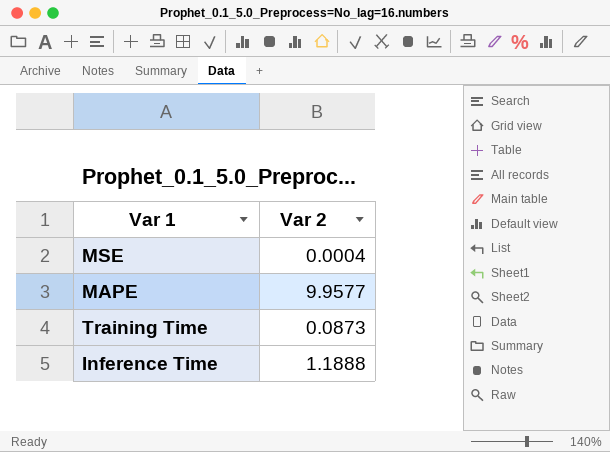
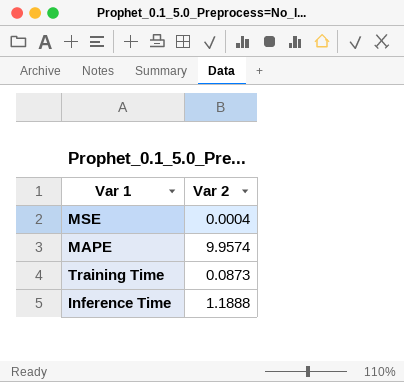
MAPE | Var 2: 9.9577 -> 9.9574

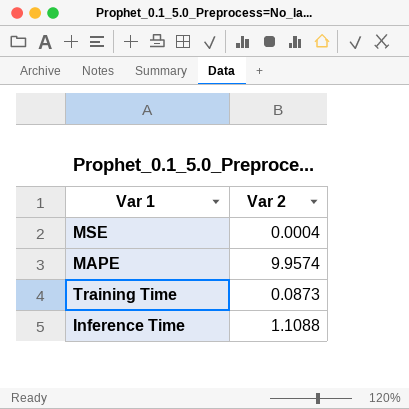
Inference Time | Var 2: 1.1888 -> 1.1088

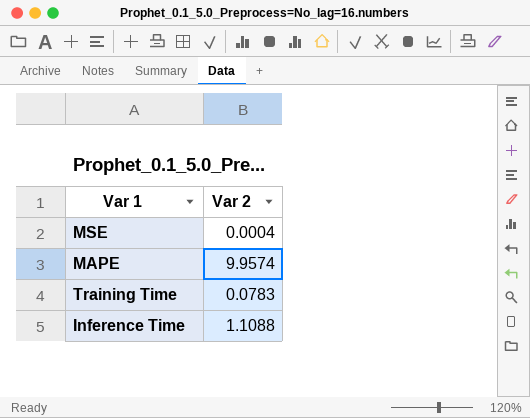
Training Time | Var 2: 0.0873 -> 0.0783

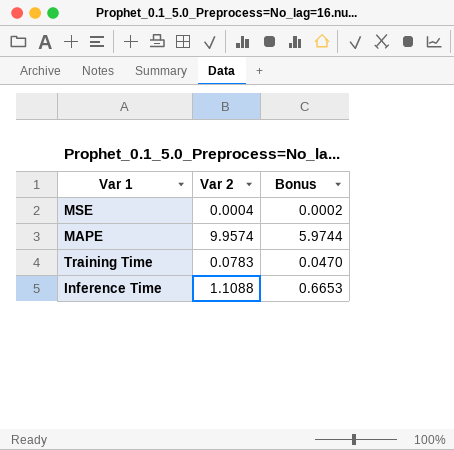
column Bonus | formula: none -> [Var 2] * 0.6

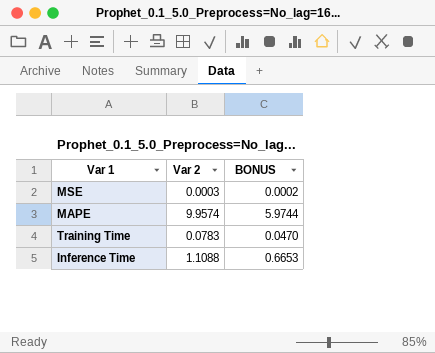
column name: Bonus -> BONUS
MSE | Var 2: 0.0004 -> 0.0003

